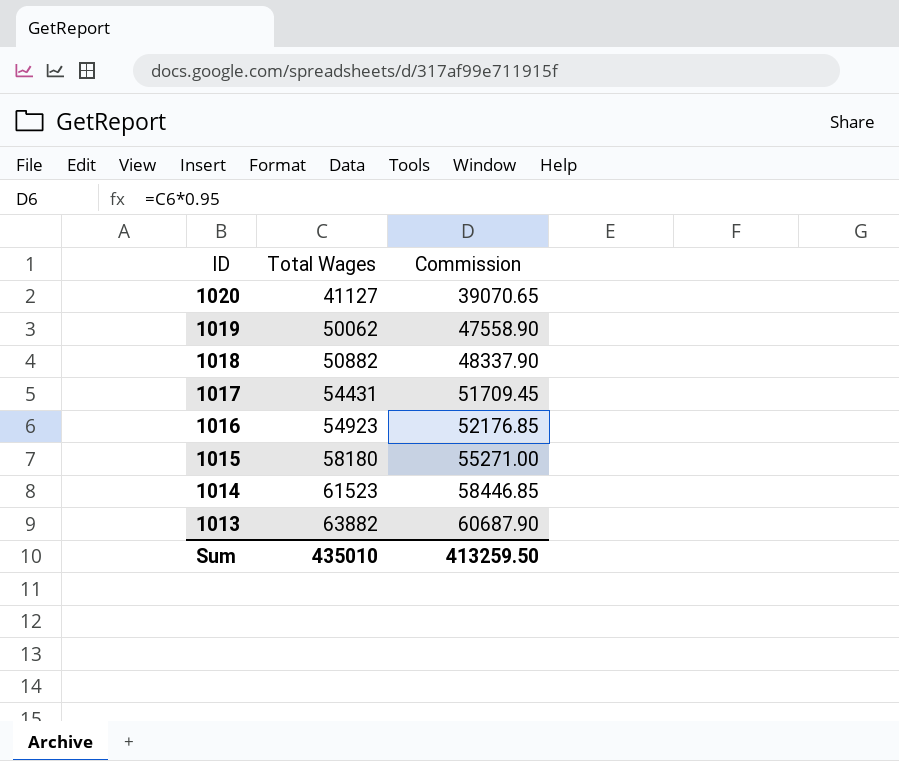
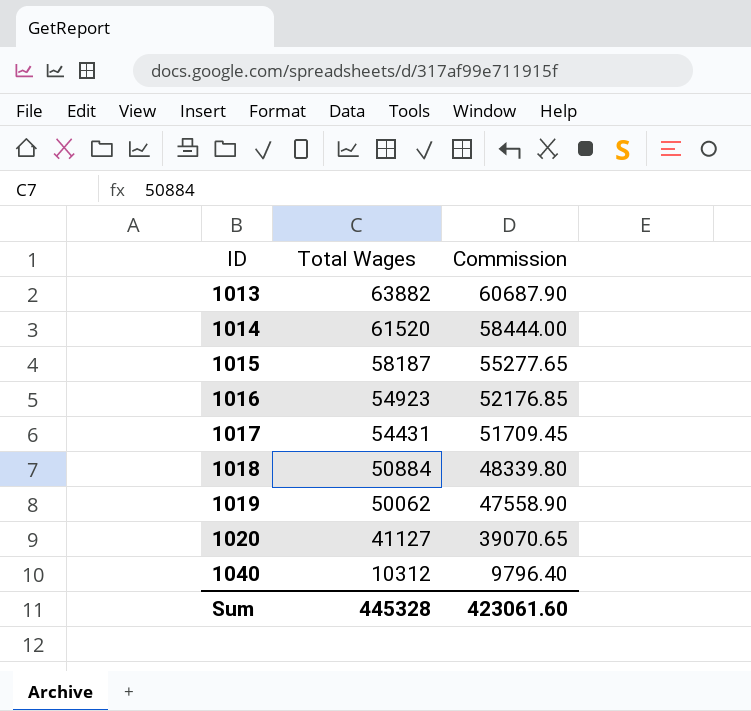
row order: ID descending -> ID ascending
1014 | Total Wages: 61523 -> 61520
1014 | Commission: 58446.85 -> 58444.00
1015 | Total Wages: 58180 -> 58187
1015 | Commission: 55271.00 -> 55277.65
1018 | Total Wages: 50882 -> 50884
1018 | Commission: 48337.90 -> 48339.80
row 1040: none -> 10312 | 9796.40
Sum | Total Wages: 435010 -> 445328
Sum | Commission: 413259.50 -> 423061.60

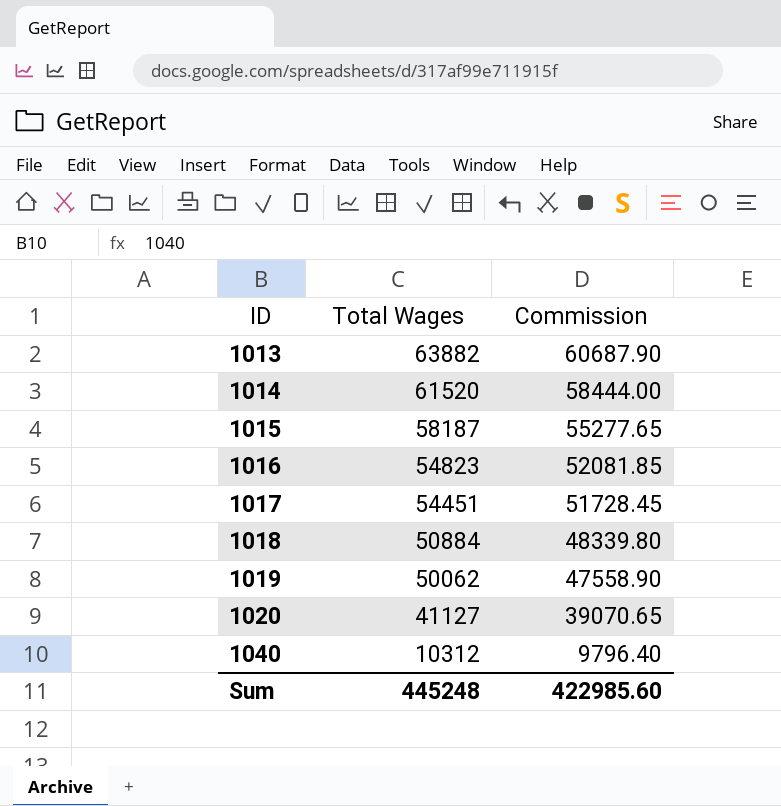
1016 | Total Wages: 54923 -> 54823
1016 | Commission: 52176.85 -> 52081.85
1017 | Total Wages: 54431 -> 54451
1017 | Commission: 51709.45 -> 51728.45
Sum | Total Wages: 445328 -> 445248
Sum | Commission: 423061.60 -> 422985.60

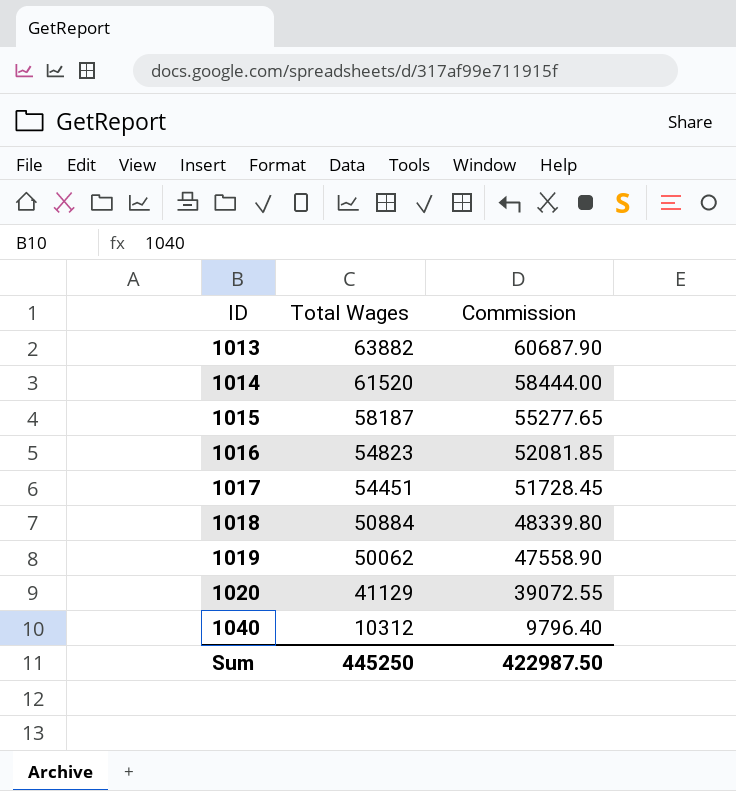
1020 | Total Wages: 41127 -> 41129
1020 | Commission: 39070.65 -> 39072.55
Sum | Total Wages: 445248 -> 445250
Sum | Commission: 422985.60 -> 422987.50

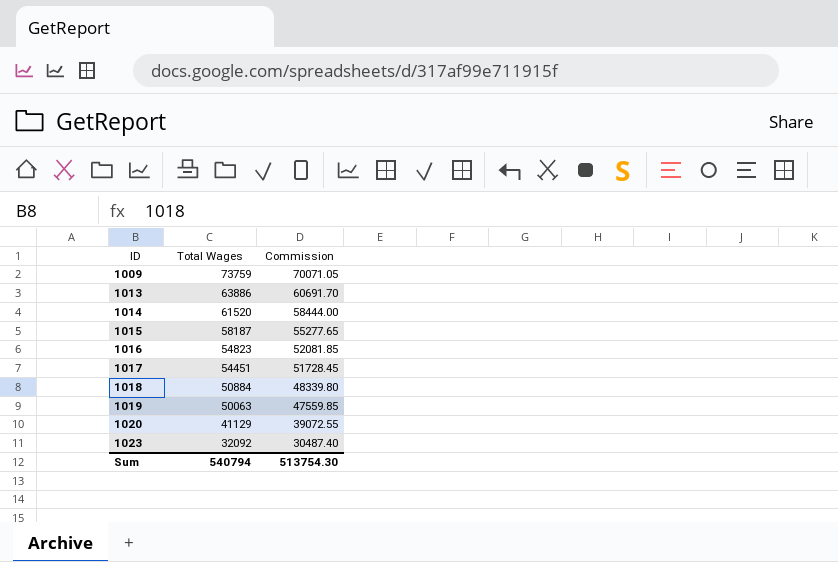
row 1040: 10312 | 9796.40 -> none
row 1009: none -> 73759 | 70071.05
1013 | Total Wages: 63882 -> 63886
1013 | Commission: 60687.90 -> 60691.70
1019 | Total Wages: 50062 -> 50063
1019 | Commission: 47558.90 -> 47559.85
row 1023: none -> 32092 | 30487.40
Sum | Total Wages: 445250 -> 540794
Sum | Commission: 422987.50 -> 513754.30

